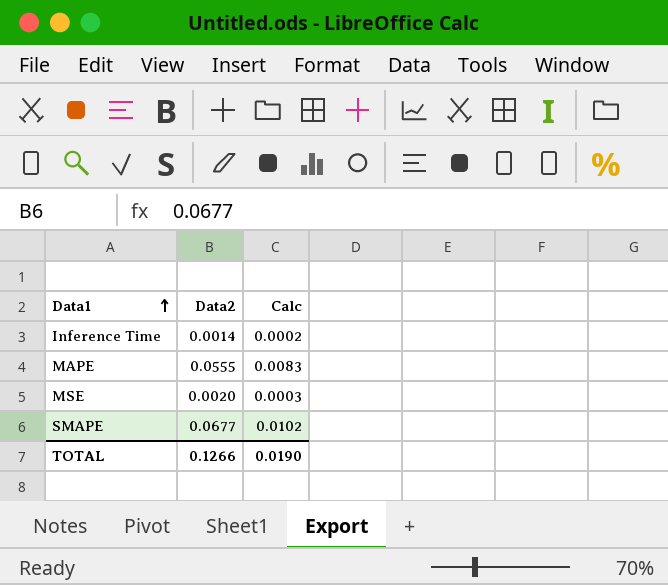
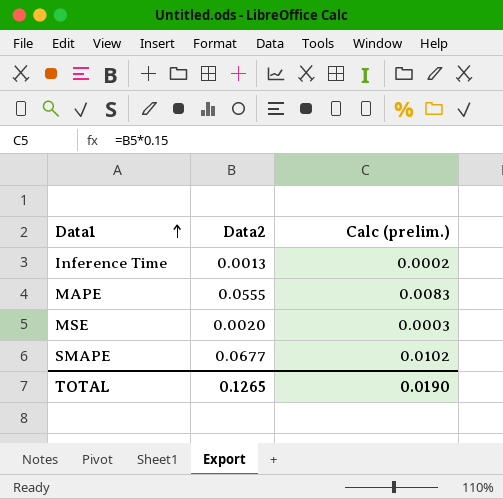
column name: Calc -> Calc (prelim.)
Inference Time | Data2: 0.0014 -> 0.0013
TOTAL | Data2: 0.1266 -> 0.1265

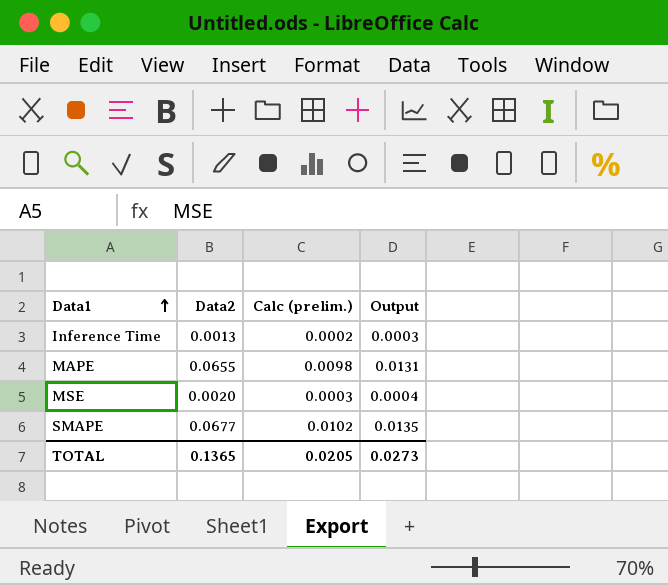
column Output | formula: none -> [Data2] * 0.2
MAPE | Data2: 0.0555 -> 0.0655
MAPE | Calc (prelim.): 0.0083 -> 0.0098
TOTAL | Data2: 0.1265 -> 0.1365
TOTAL | Calc (prelim.): 0.0190 -> 0.0205

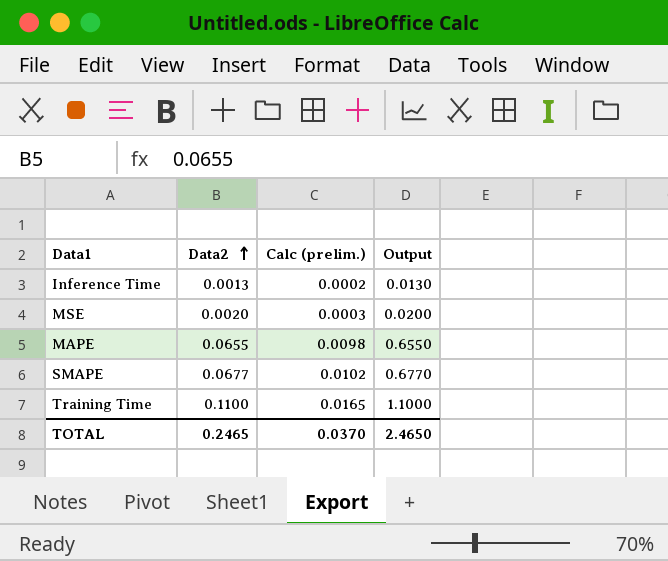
row order: Data1 ascending -> Data2 ascending
column Output | formula: [Data2] * 0.2 -> [Data2] * 10
row Training Time: none -> 0.1100 | 0.0165 | 1.1000
TOTAL | Data2: 0.1365 -> 0.2465
TOTAL | Calc (prelim.): 0.0205 -> 0.0370
TOTAL | Output: 0.0273 -> 2.4650

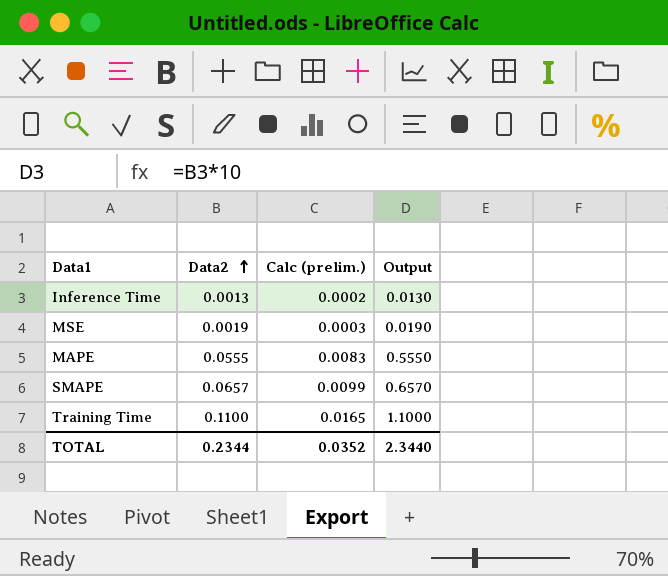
MSE | Data2: 0.0020 -> 0.0019
MSE | Output: 0.0200 -> 0.0190
MAPE | Data2: 0.0655 -> 0.0555
MAPE | Calc (prelim.): 0.0098 -> 0.0083
MAPE | Output: 0.6550 -> 0.5550
SMAPE | Data2: 0.0677 -> 0.0657
SMAPE | Calc (prelim.): 0.0102 -> 0.0099
SMAPE | Output: 0.6770 -> 0.6570
TOTAL | Data2: 0.2465 -> 0.2344
TOTAL | Calc (prelim.): 0.0370 -> 0.0352
TOTAL | Output: 2.4650 -> 2.3440

